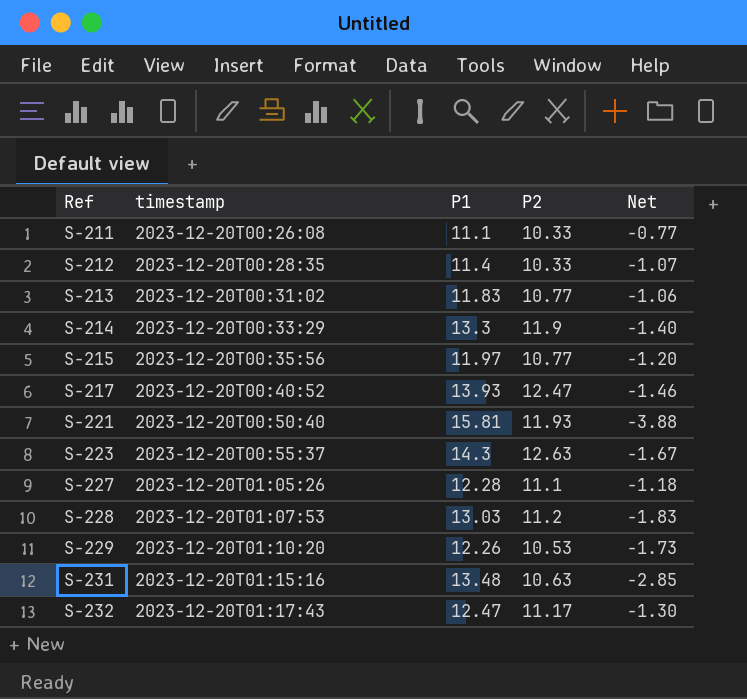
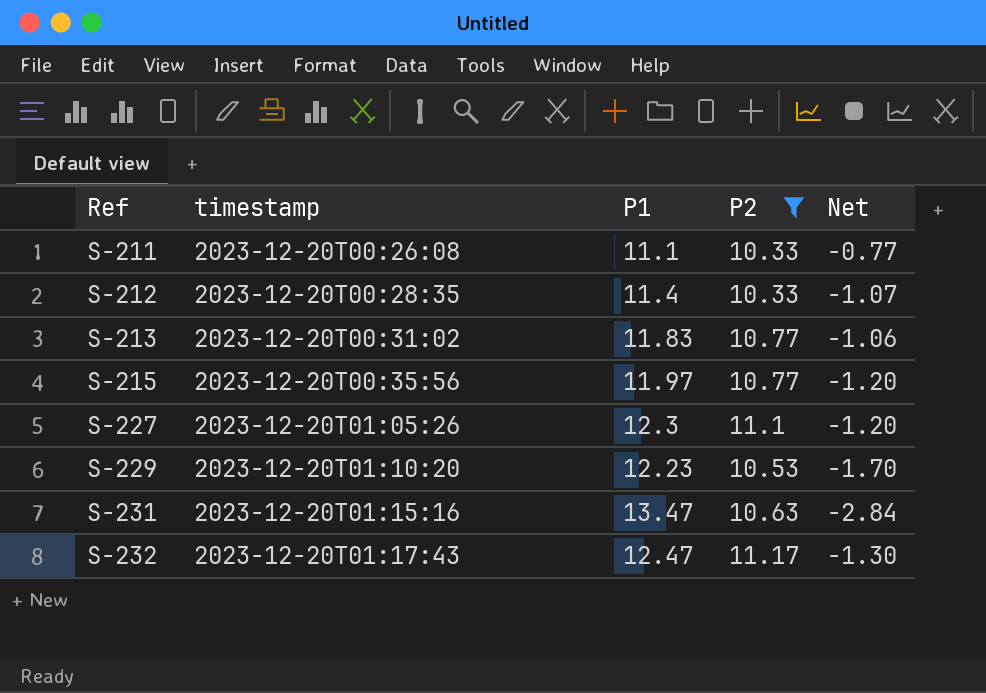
filter: none -> P2 <= 11.17
S-227 | P1: 12.28 -> 12.3
S-227 | Net: -1.18 -> -1.20
S-229 | P1: 12.26 -> 12.23
S-229 | Net: -1.73 -> -1.70
S-231 | P1: 13.48 -> 13.47
S-231 | Net: -2.85 -> -2.84

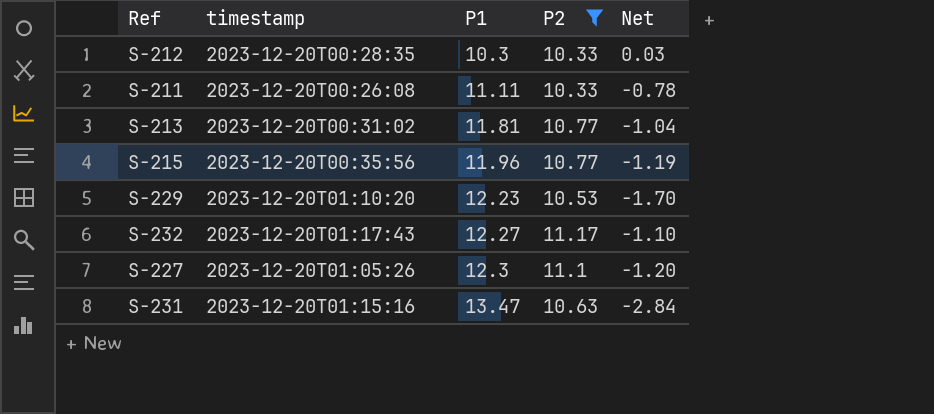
row order: Ref ascending -> P1 ascending
S-212 | P1: 11.4 -> 10.3
S-212 | Net: -1.07 -> 0.03
S-211 | P1: 11.1 -> 11.11
S-211 | Net: -0.77 -> -0.78
S-213 | P1: 11.83 -> 11.81
S-213 | Net: -1.06 -> -1.04
S-215 | P1: 11.97 -> 11.96
S-215 | Net: -1.20 -> -1.19
S-232 | P1: 12.47 -> 12.27
S-232 | Net: -1.30 -> -1.10

